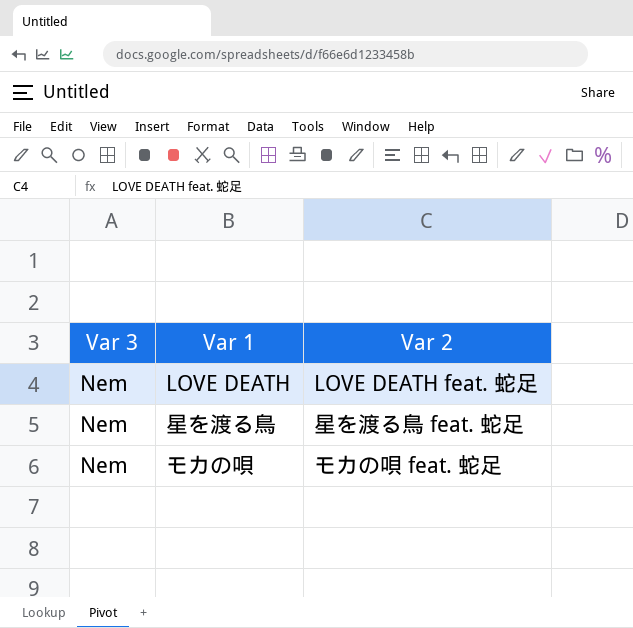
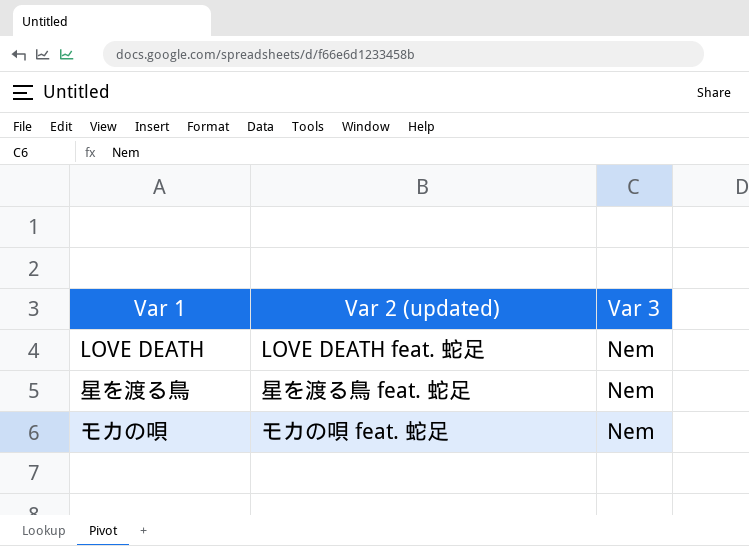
column name: Var 2 -> Var 2 (updated)
column Var 3 | position: 1 -> 3

